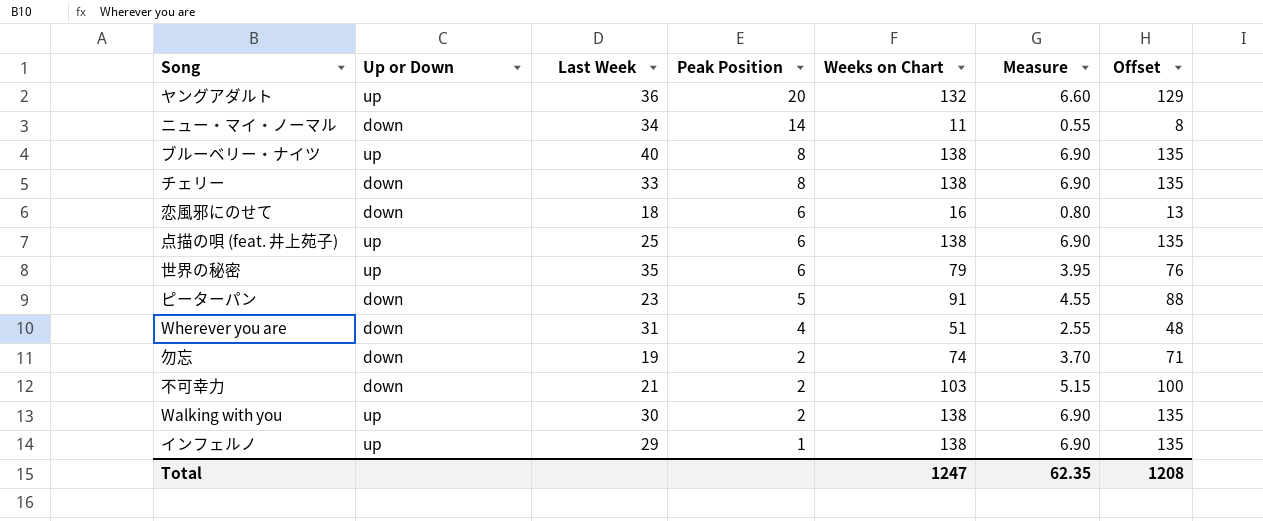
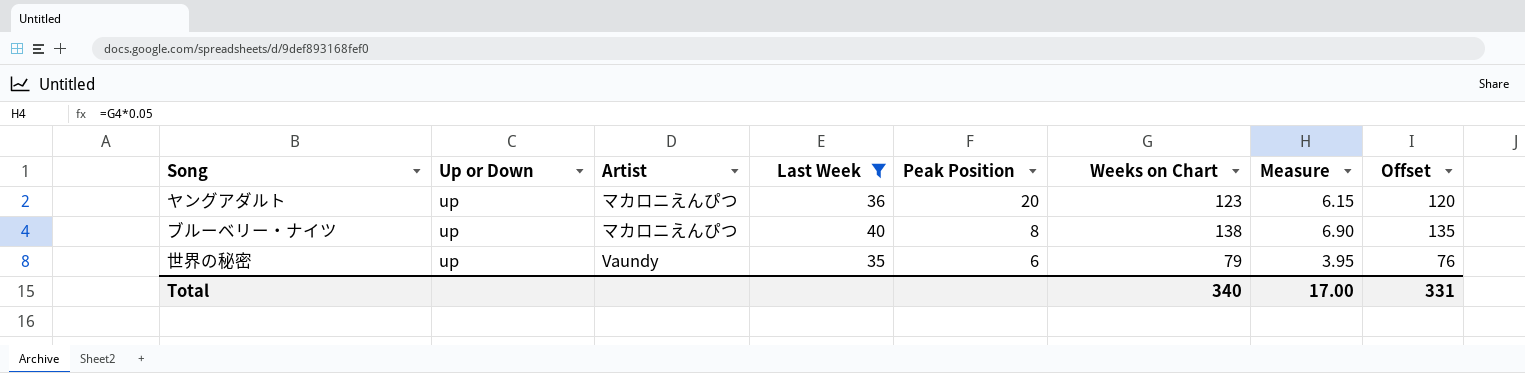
filter: none -> Last Week >= 35
column Artist | position: none -> 3
ヤングアダルト | Weeks on Chart: 132 -> 123
ヤングアダルト | Measure: 6.60 -> 6.15
ヤングアダルト | Offset: 129 -> 120
Total | Weeks on Chart: 1247 -> 340
Total | Measure: 62.35 -> 17.00
Total | Offset: 1208 -> 331

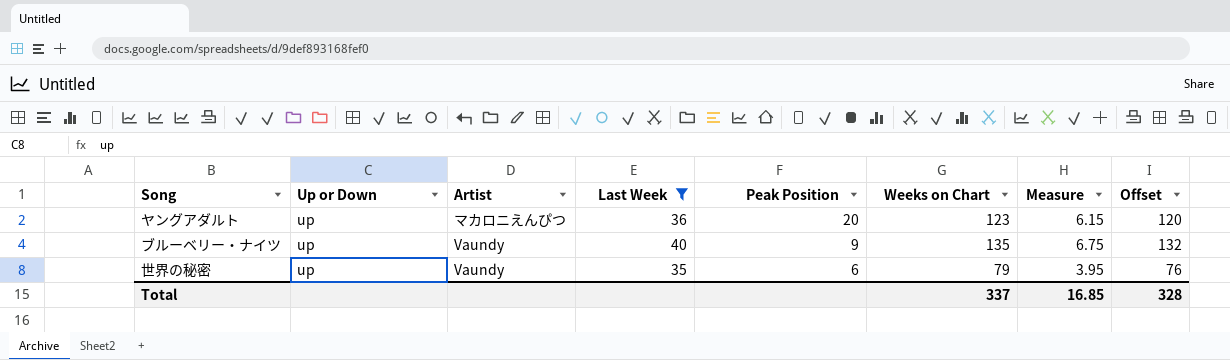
ブルーベリー・ナイツ | Artist: マカロニえんぴつ -> Vaundy
ブルーベリー・ナイツ | Peak Position: 8 -> 9
ブルーベリー・ナイツ | Weeks on Chart: 138 -> 135
ブルーベリー・ナイツ | Measure: 6.90 -> 6.75
ブルーベリー・ナイツ | Offset: 135 -> 132
Total | Weeks on Chart: 340 -> 337
Total | Measure: 17.00 -> 16.85
Total | Offset: 331 -> 328

